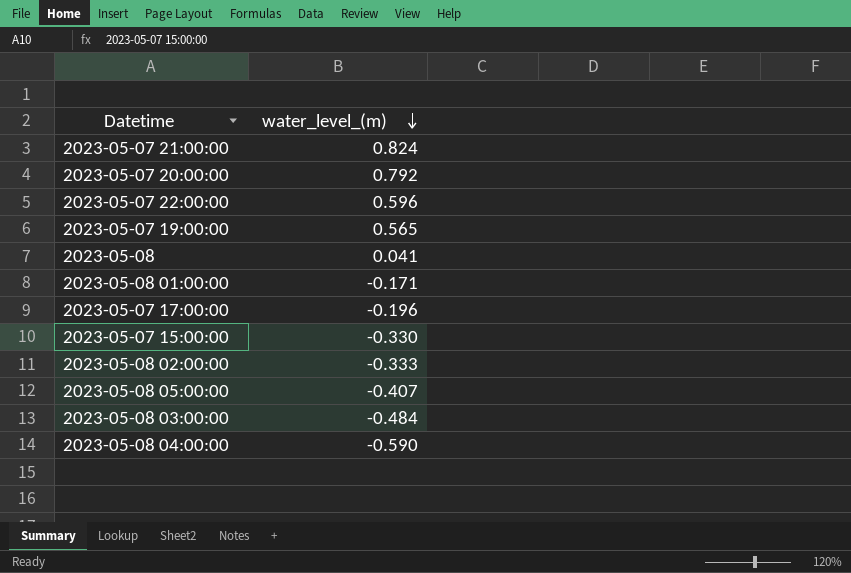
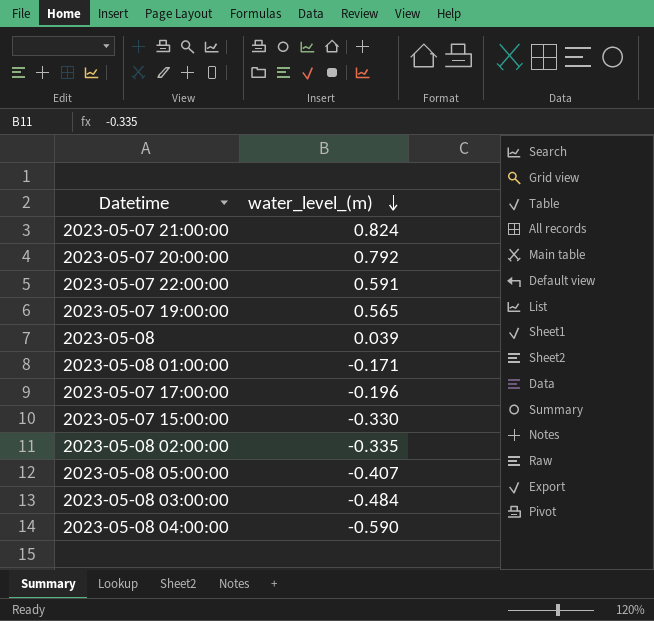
2023-05-07 22:00:00 | water_level_(m): 0.596 -> 0.591
2023-05-08 | water_level_(m): 0.041 -> 0.039
2023-05-08 02:00:00 | water_level_(m): -0.333 -> -0.335

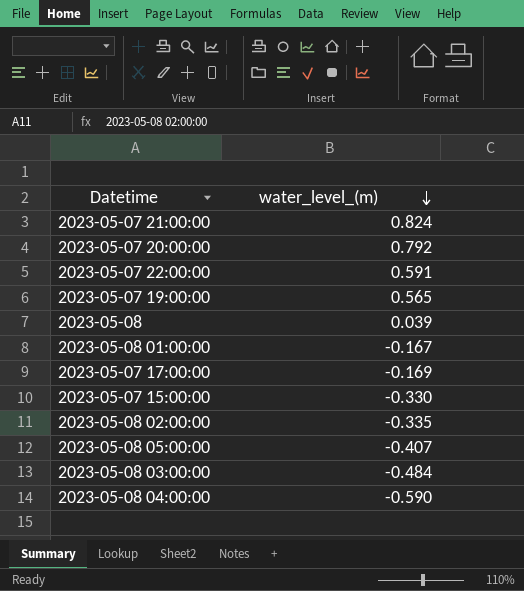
2023-05-08 01:00:00 | water_level_(m): -0.171 -> -0.167
2023-05-07 17:00:00 | water_level_(m): -0.196 -> -0.169

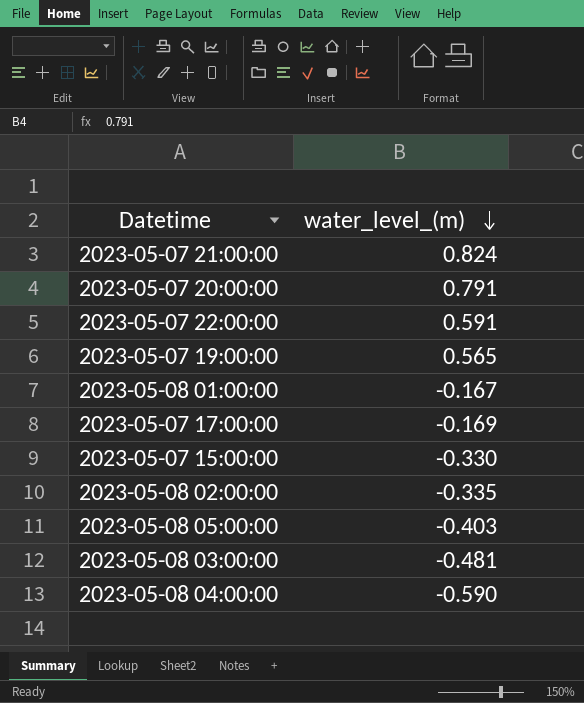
row 2023-05-08: 0.039 -> none
2023-05-07 20:00:00 | water_level_(m): 0.792 -> 0.791
2023-05-08 05:00:00 | water_level_(m): -0.407 -> -0.403
2023-05-08 03:00:00 | water_level_(m): -0.484 -> -0.481

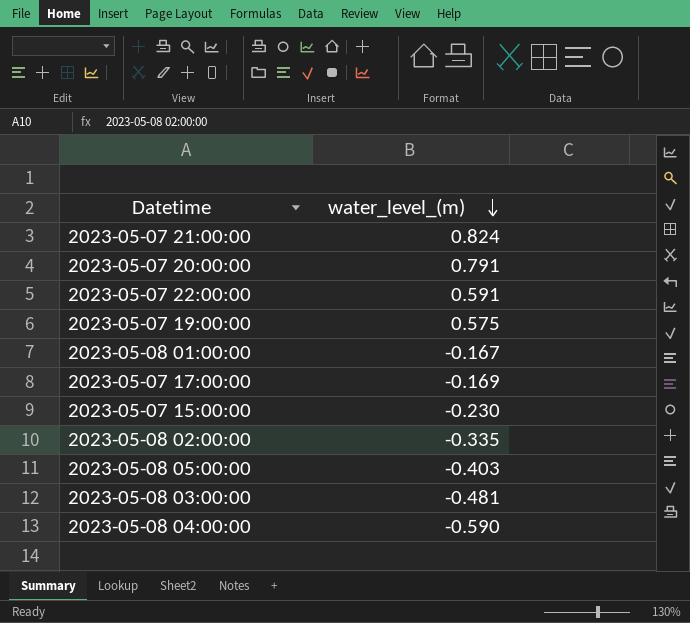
2023-05-07 19:00:00 | water_level_(m): 0.565 -> 0.575
2023-05-07 15:00:00 | water_level_(m): -0.330 -> -0.230

